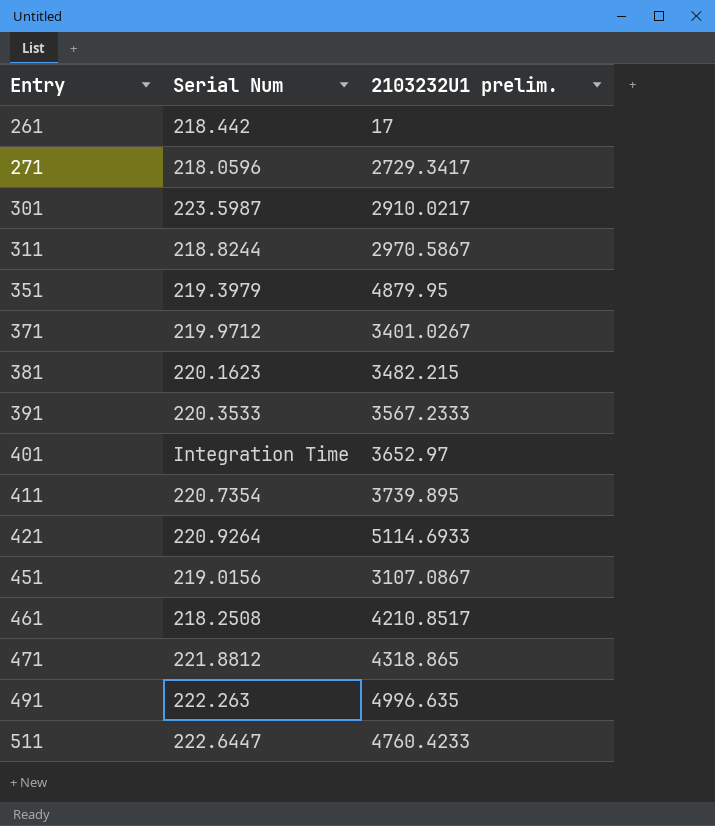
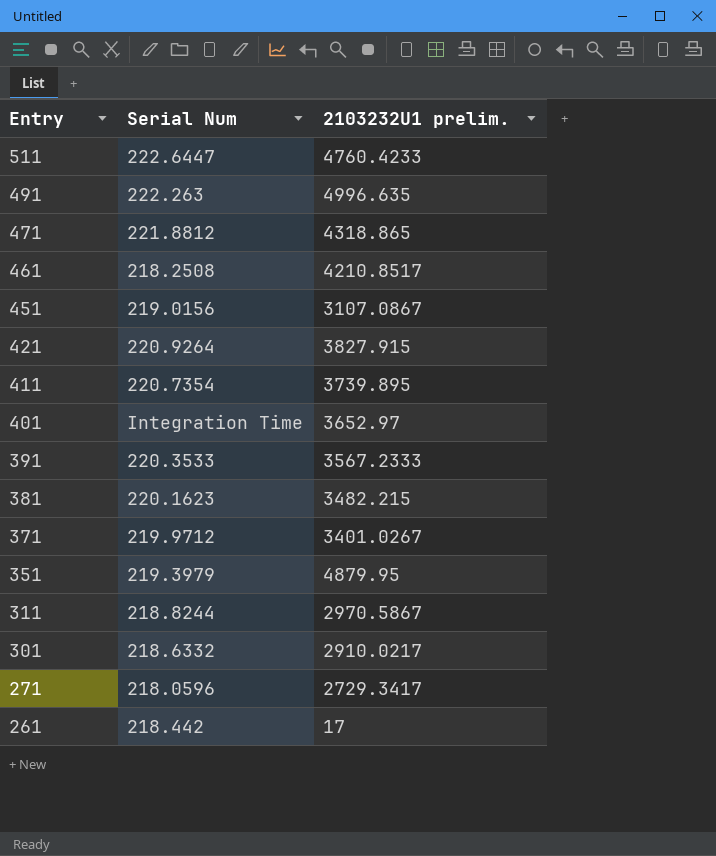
row order: Entry ascending -> Entry descending
421 | 2103232U1 prelim.: 5114.6933 -> 3827.915
301 | Serial Num: 223.5987 -> 218.6332

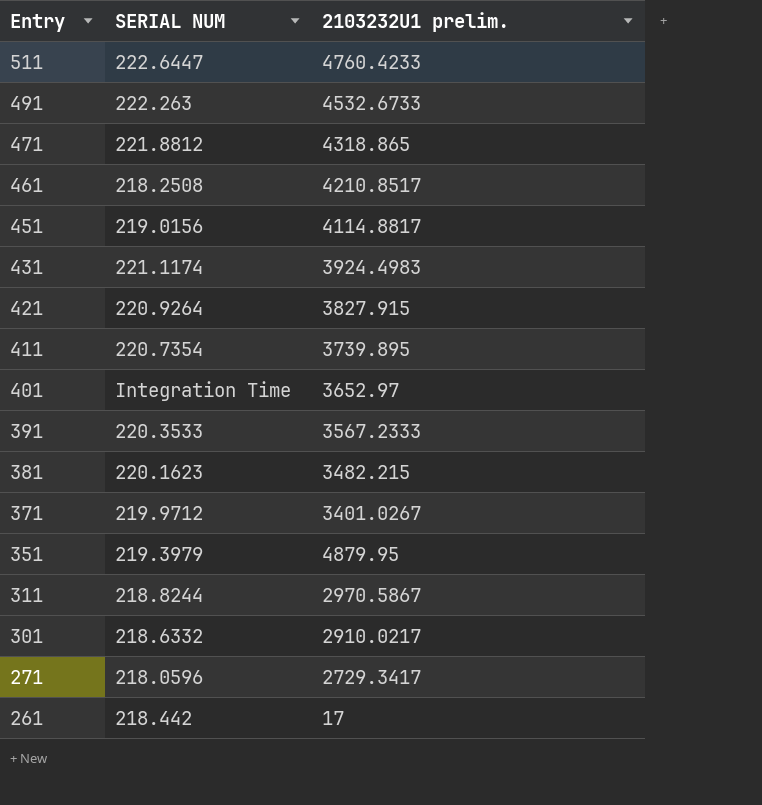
column name: Serial Num -> SERIAL NUM
491 | 2103232U1 prelim.: 4996.635 -> 4532.6733
451 | 2103232U1 prelim.: 3107.0867 -> 4114.8817
row 431: none -> 221.1174 | 3924.4983

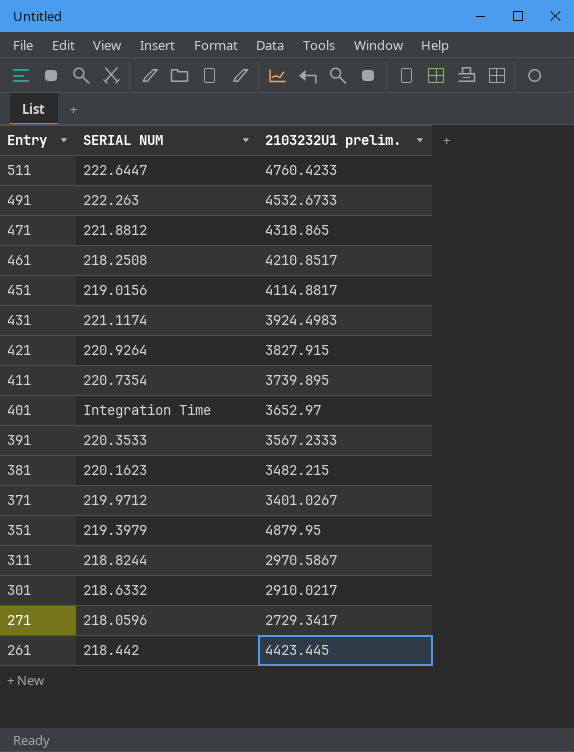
261 | 2103232U1 prelim.: 17 -> 4423.445

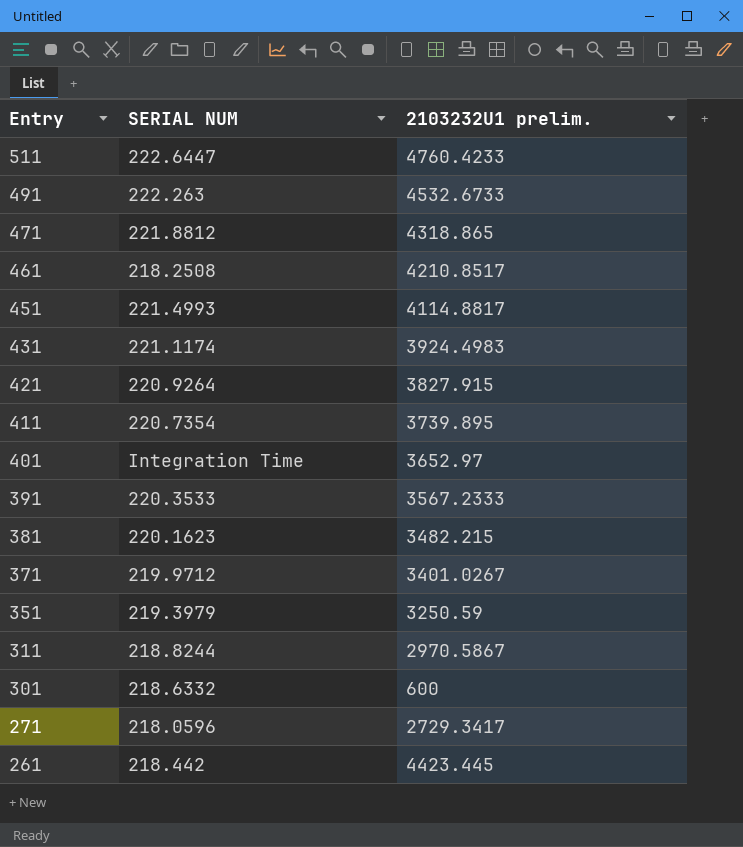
451 | SERIAL NUM: 219.0156 -> 221.4993
351 | 2103232U1 prelim.: 4879.95 -> 3250.59
301 | 2103232U1 prelim.: 2910.0217 -> 600

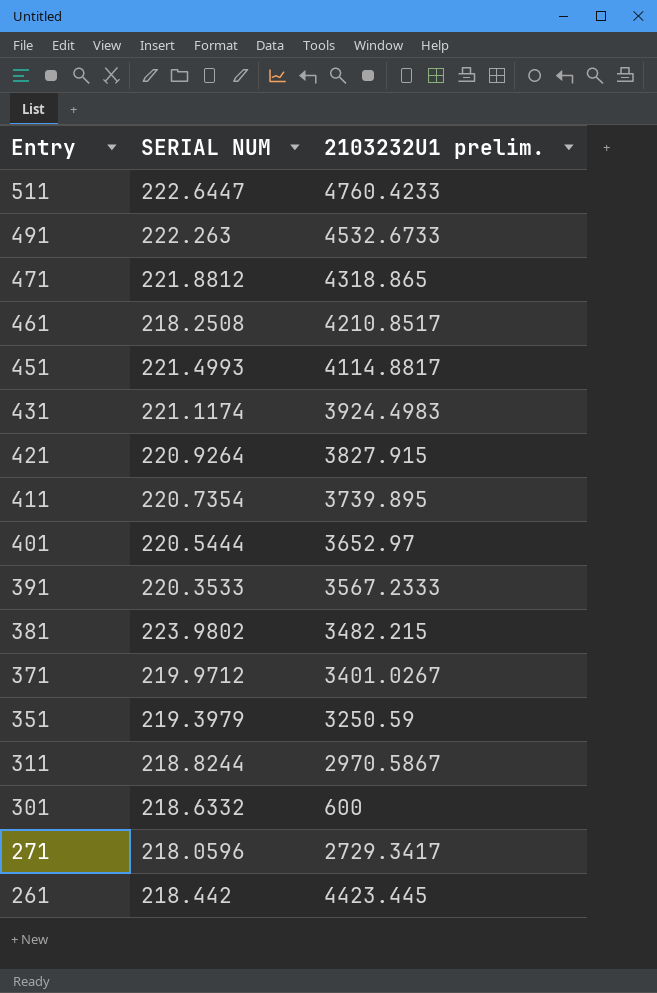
401 | SERIAL NUM: Integration Time -> 220.5444
381 | SERIAL NUM: 220.1623 -> 223.9802

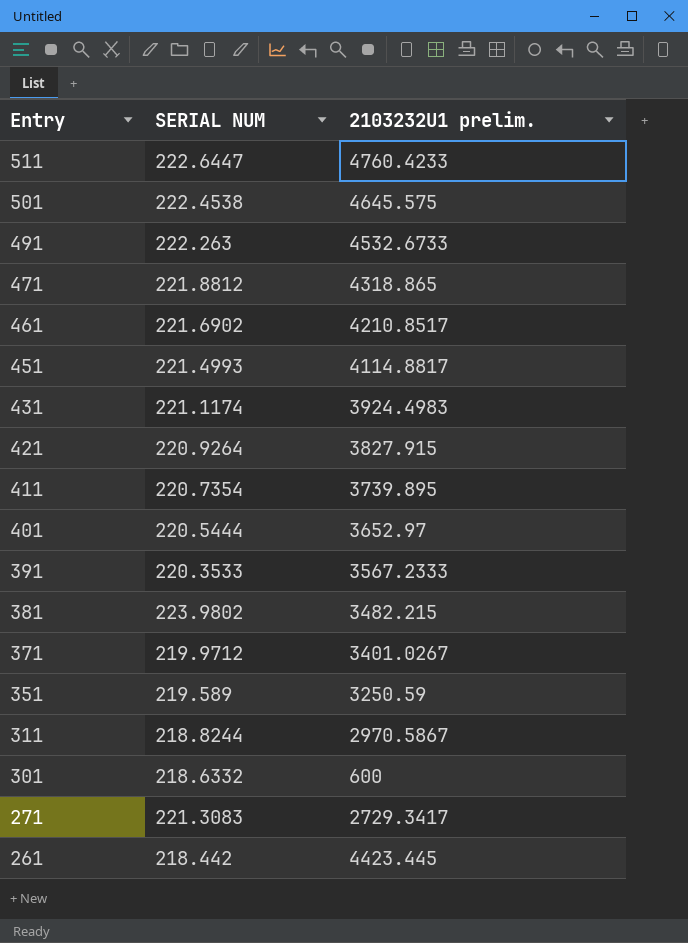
row 501: none -> 222.4538 | 4645.575
461 | SERIAL NUM: 218.2508 -> 221.6902
351 | SERIAL NUM: 219.3979 -> 219.589
271 | SERIAL NUM: 218.0596 -> 221.3083

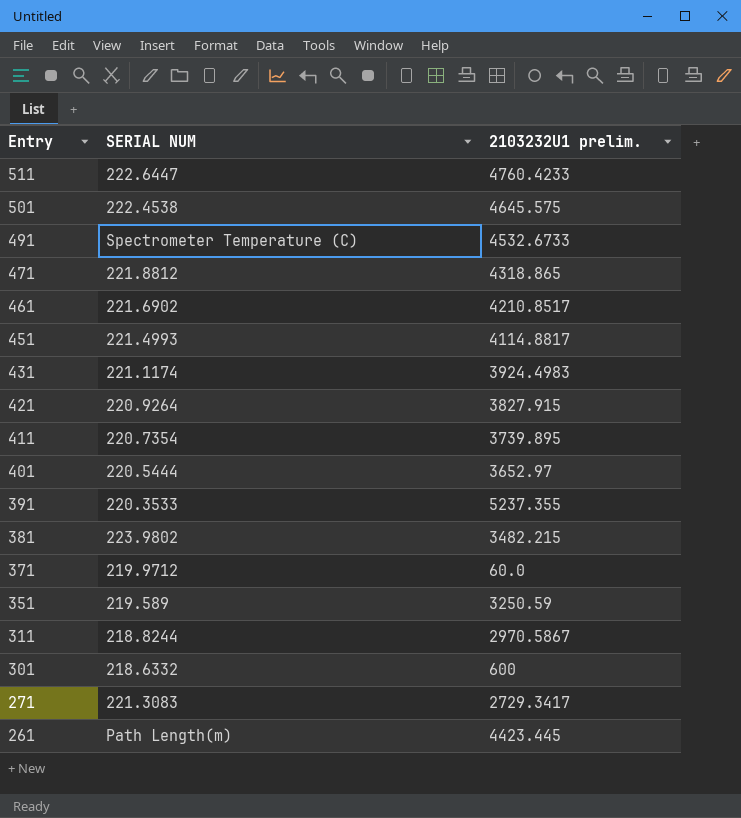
491 | SERIAL NUM: 222.263 -> Spectrometer Temperature (C)
391 | 2103232U1 prelim.: 3567.2333 -> 5237.355
371 | 2103232U1 prelim.: 3401.0267 -> 60.0
261 | SERIAL NUM: 218.442 -> Path Length(m)

